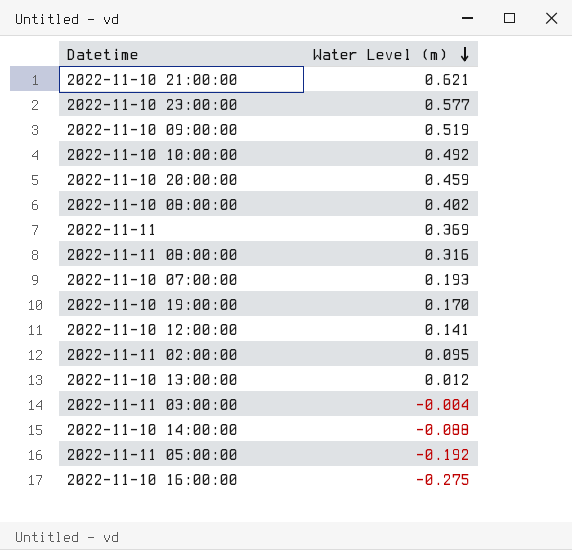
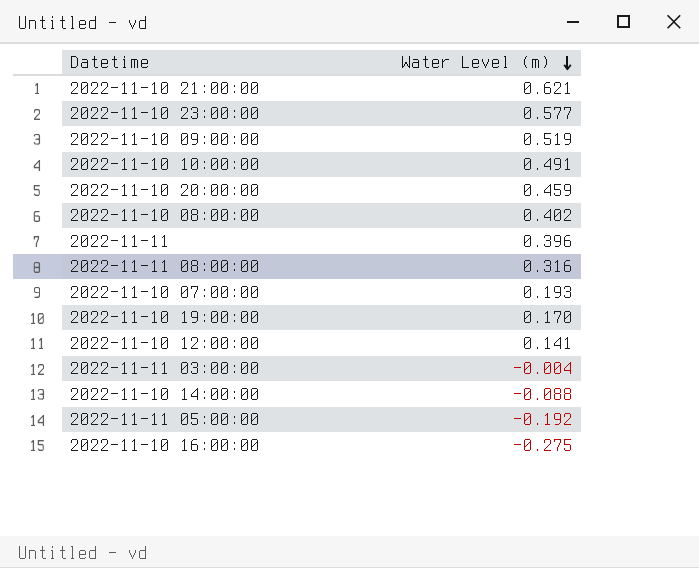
row 2022-11-11 02:00:00: 0.095 -> none
row 2022-11-10 13:00:00: 0.012 -> none
2022-11-10 10:00:00 | Water Level (m): 0.492 -> 0.491
2022-11-11 | Water Level (m): 0.369 -> 0.396

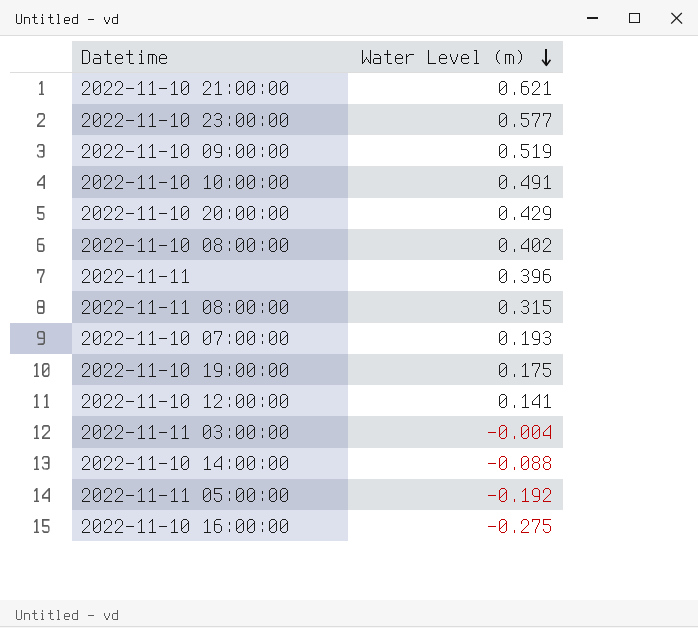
2022-11-10 20:00:00 | Water Level (m): 0.459 -> 0.429
2022-11-11 08:00:00 | Water Level (m): 0.316 -> 0.315
2022-11-10 19:00:00 | Water Level (m): 0.170 -> 0.175

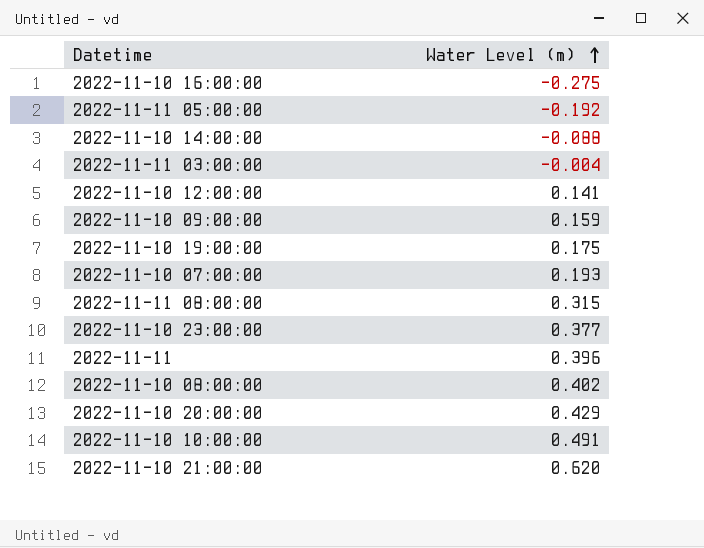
row order: Water Level (m) descending -> Water Level (m) ascending
2022-11-10 09:00:00 | Water Level (m): 0.519 -> 0.159
2022-11-10 23:00:00 | Water Level (m): 0.577 -> 0.377
2022-11-10 21:00:00 | Water Level (m): 0.621 -> 0.620

